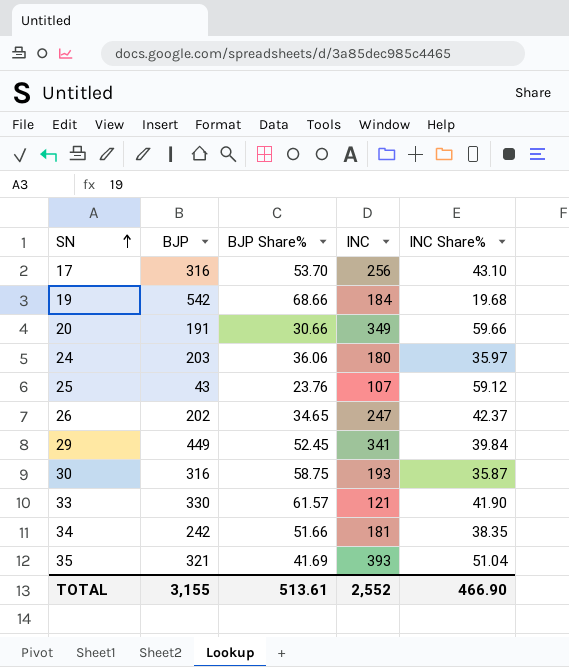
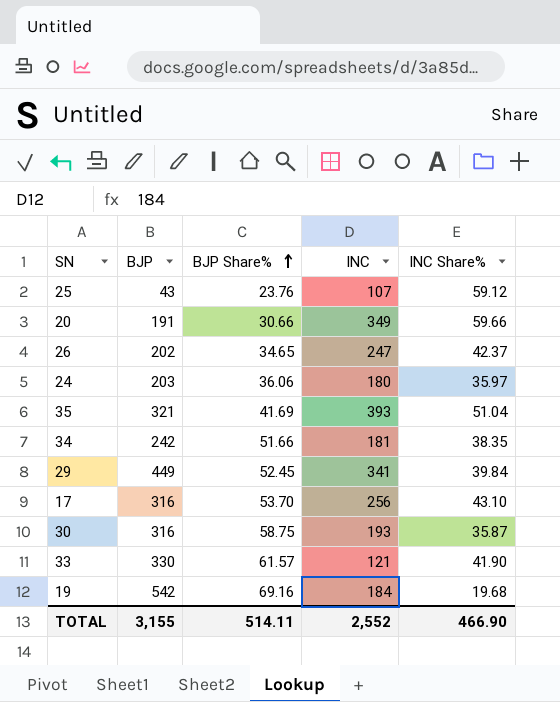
row order: SN ascending -> BJP Share% ascending
19 | BJP Share%: 68.66 -> 69.16
TOTAL | BJP Share%: 513.61 -> 514.11

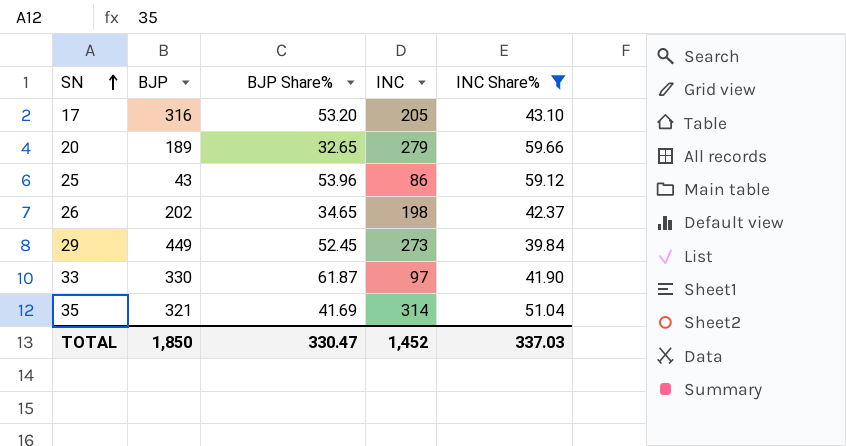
filter: none -> INC Share% >= 39.84
row order: BJP Share% ascending -> SN ascending
17 | BJP Share%: 53.70 -> 53.20
17 | INC: 256 -> 205
20 | BJP: 191 -> 189
20 | BJP Share%: 30.66 -> 32.65
20 | INC: 349 -> 279
25 | BJP Share%: 23.76 -> 53.96
25 | INC: 107 -> 86
26 | INC: 247 -> 198
29 | INC: 341 -> 273
33 | BJP Share%: 61.57 -> 61.87
33 | INC: 121 -> 97
35 | INC: 393 -> 314
TOTAL | BJP: 3,155 -> 1,850
TOTAL | BJP Share%: 514.11 -> 330.47
TOTAL | INC: 2,552 -> 1,452
TOTAL | INC Share%: 466.90 -> 337.03

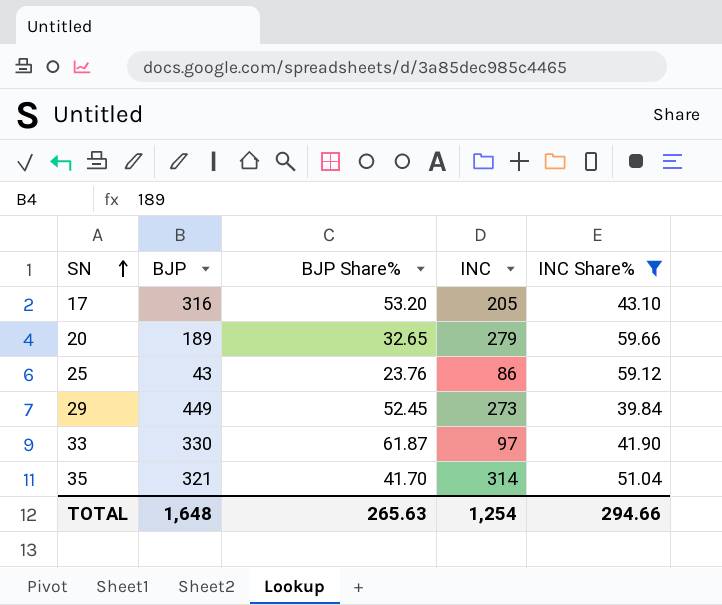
row 26: 202 | 34.65 | 198 | 42.37 -> none
25 | BJP Share%: 53.96 -> 23.76
35 | BJP Share%: 41.69 -> 41.70
TOTAL | BJP: 1,850 -> 1,648
TOTAL | BJP Share%: 330.47 -> 265.63
TOTAL | INC: 1,452 -> 1,254
TOTAL | INC Share%: 337.03 -> 294.66

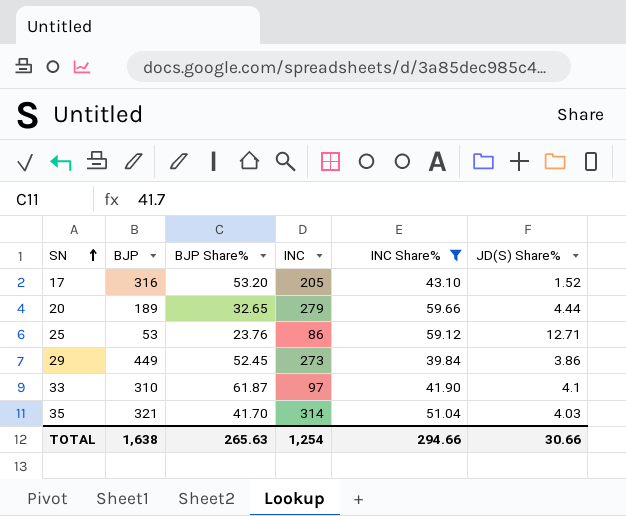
column JD(S) Share% | position: none -> 6
25 | BJP: 43 -> 53
33 | BJP: 330 -> 310
TOTAL | BJP: 1,648 -> 1,638

